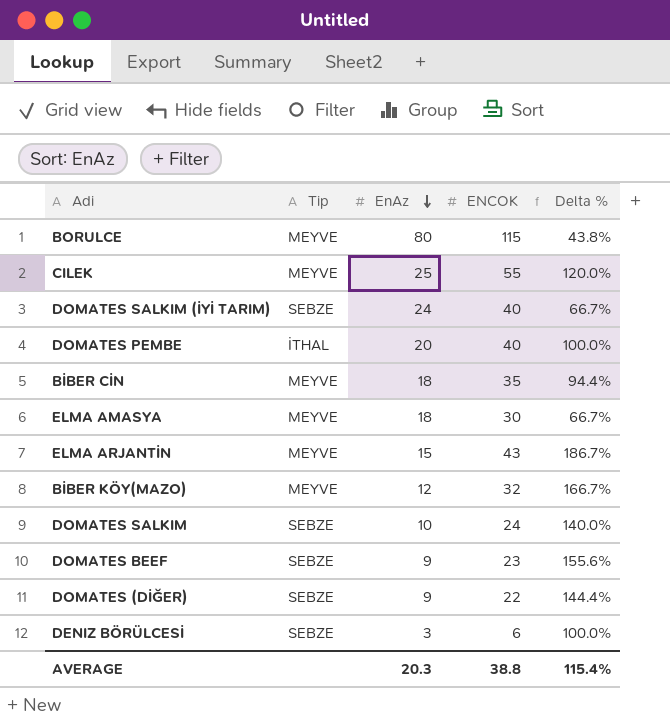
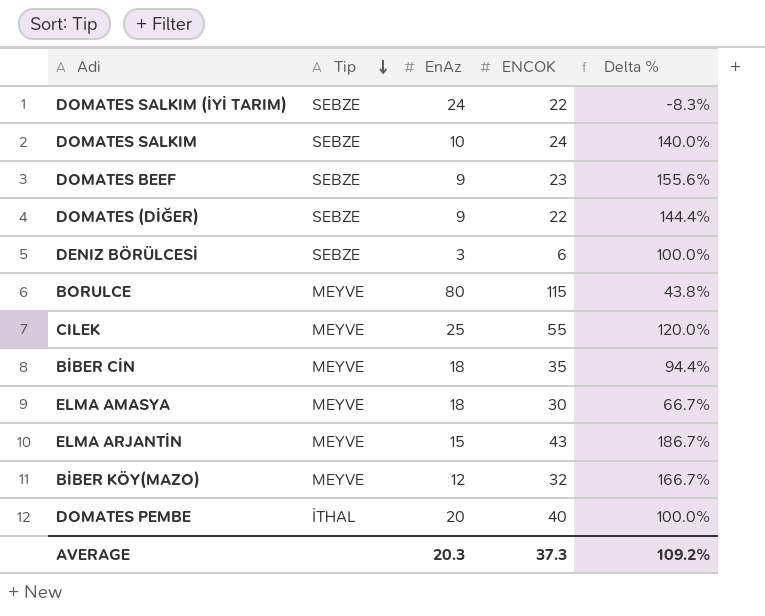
row order: EnAz descending -> Tip descending
DOMATES SALKIM (İYİ TARIM) | ENCOK: 40 -> 22
DOMATES SALKIM (İYİ TARIM) | Delta %: 66.7% -> -8.3%
AVERAGE | ENCOK: 38.8 -> 37.3
AVERAGE | Delta %: 115.4% -> 109.2%

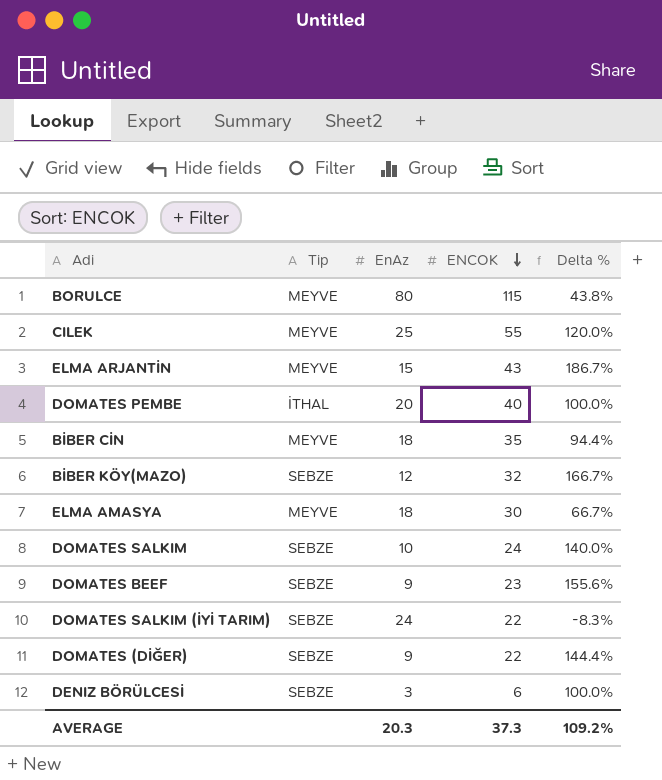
row order: Tip descending -> ENCOK descending
BİBER KÖY(MAZO) | Tip: MEYVE -> SEBZE

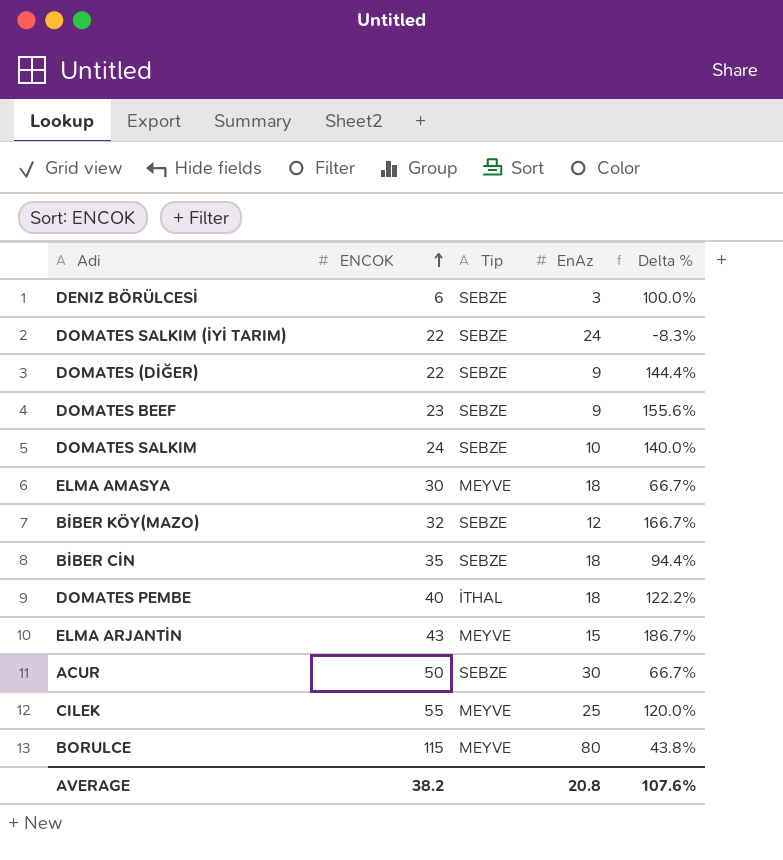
row order: ENCOK descending -> ENCOK ascending
column ENCOK | position: 4 -> 2
BİBER CİN | Tip: MEYVE -> SEBZE
DOMATES PEMBE | EnAz: 20 -> 18
DOMATES PEMBE | Delta %: 100.0% -> 122.2%
row ACUR: none -> 50 | SEBZE | 30 | 66.7%
AVERAGE | ENCOK: 37.3 -> 38.2
AVERAGE | EnAz: 20.3 -> 20.8
AVERAGE | Delta %: 109.2% -> 107.6%

